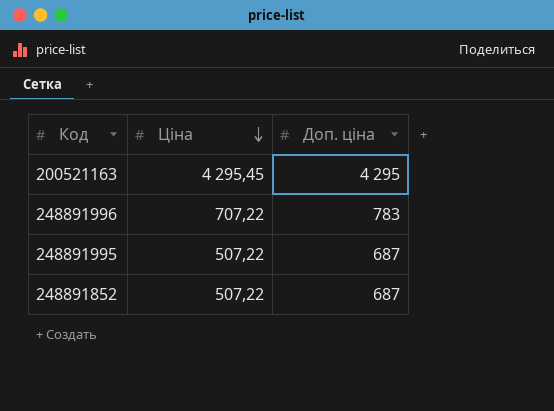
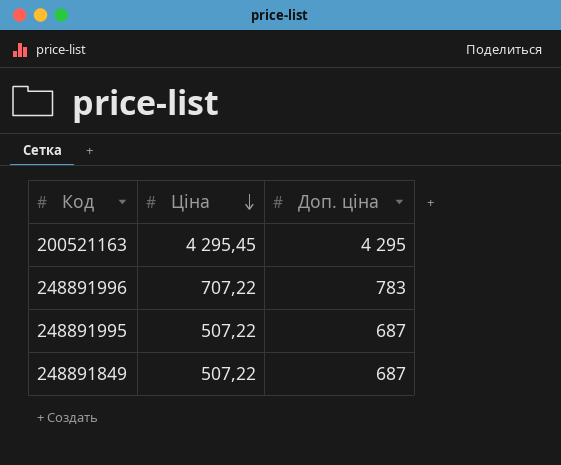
row 248891852: 507,22 | 687 -> none
row 248891849: none -> 507,22 | 687

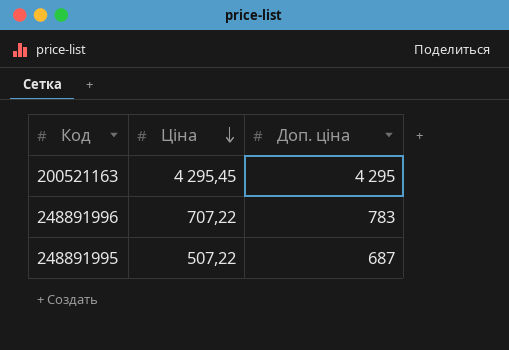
row 248891849: 507,22 | 687 -> none

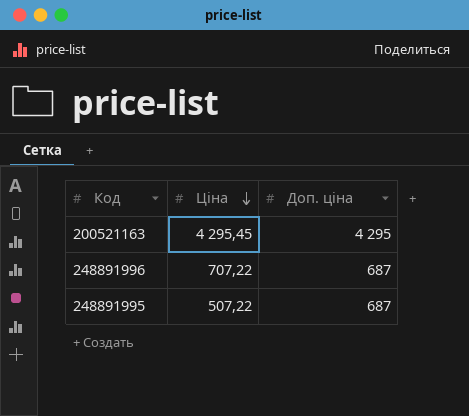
248891996 | Доп. ціна: 783 -> 687

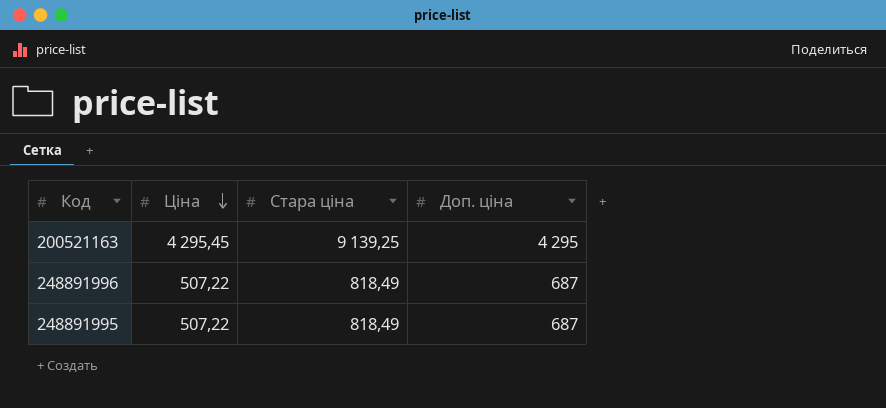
column Стара ціна | position: none -> 3
248891996 | Ціна: 707,22 -> 507,22

